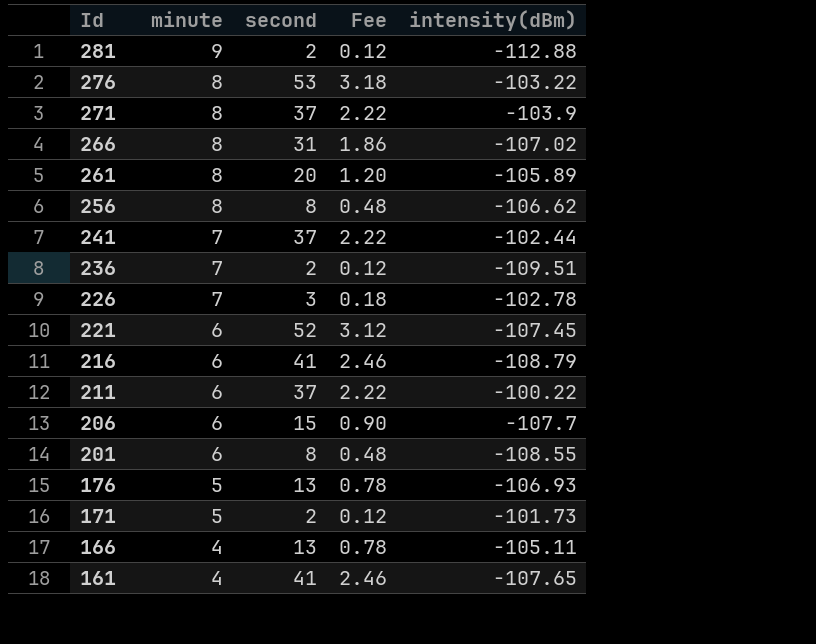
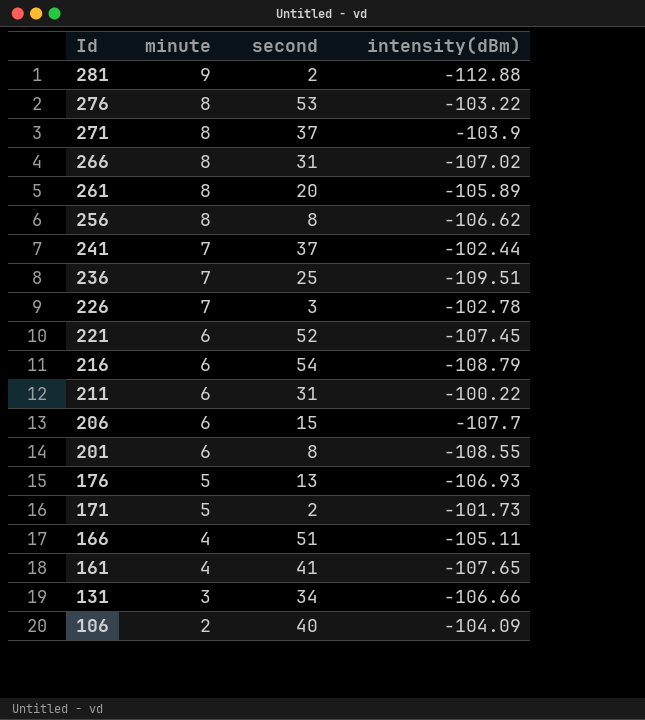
column Fee | formula: [second] * 0.06 -> none
236 | second: 2 -> 25
216 | second: 41 -> 54
211 | second: 37 -> 31
166 | second: 13 -> 51
row 131: none -> 3 | 34 | -106.66
row 106: none -> 2 | 40 | -104.09

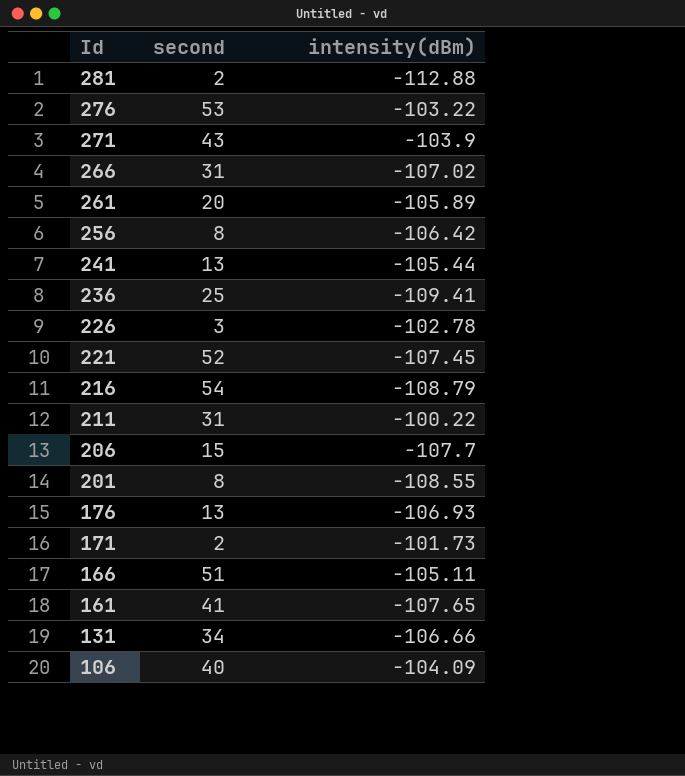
column minute | position: 2 -> none
271 | second: 37 -> 43
256 | intensity(dBm): -106.62 -> -106.42
241 | second: 37 -> 13
241 | intensity(dBm): -102.44 -> -105.44
236 | intensity(dBm): -109.51 -> -109.41

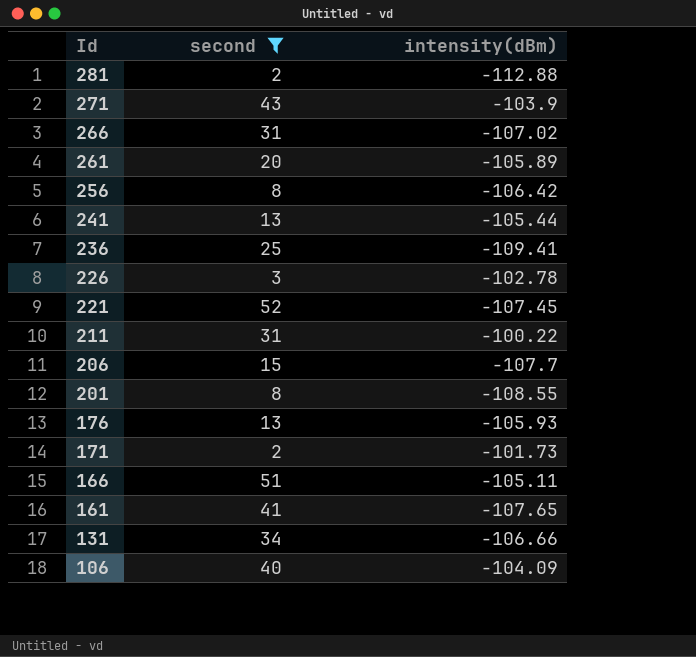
filter: none -> second <= 52
176 | intensity(dBm): -106.93 -> -105.93

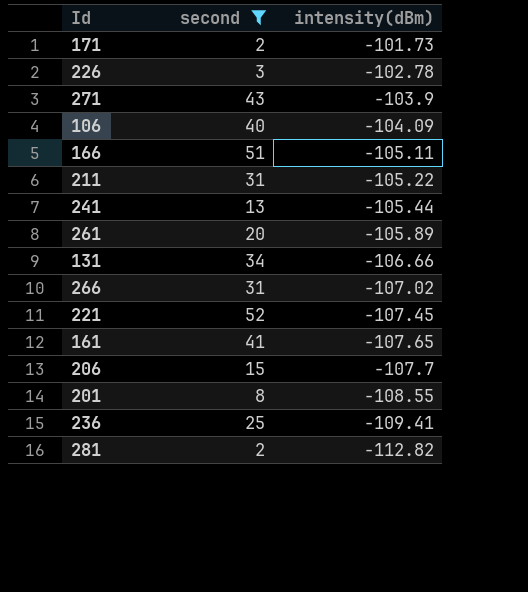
row order: Id descending -> intensity(dBm) descending
row 256: 8 | -106.42 -> none
row 176: 13 | -105.93 -> none
211 | intensity(dBm): -100.22 -> -105.22
281 | intensity(dBm): -112.88 -> -112.82

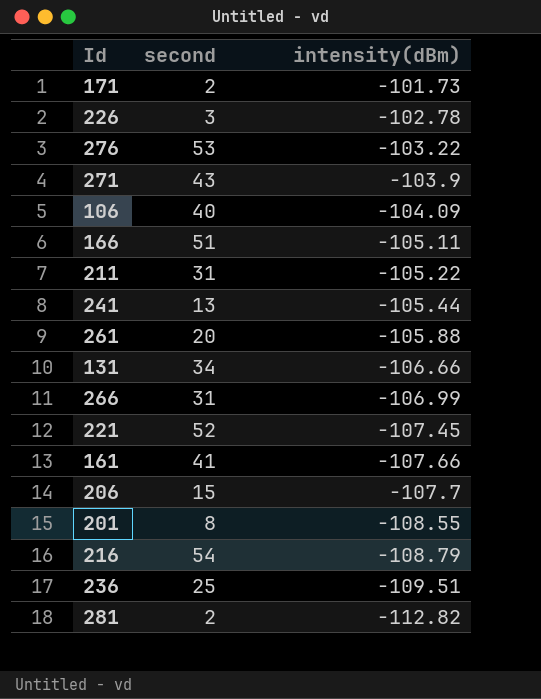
filter: second <= 52 -> none
261 | intensity(dBm): -105.89 -> -105.88
266 | intensity(dBm): -107.02 -> -106.99
161 | intensity(dBm): -107.65 -> -107.66
236 | intensity(dBm): -109.41 -> -109.51

